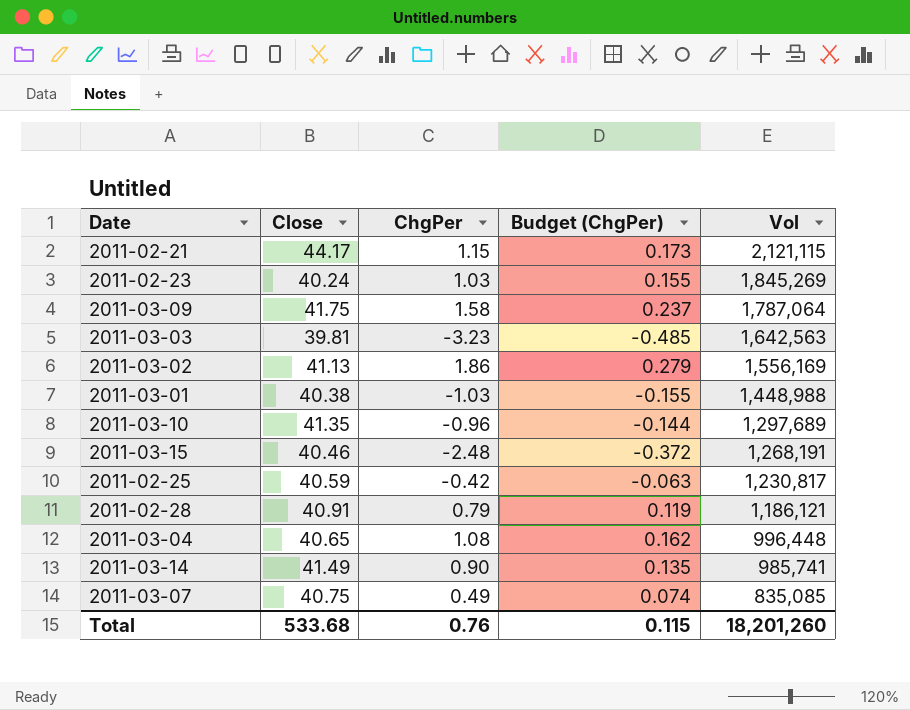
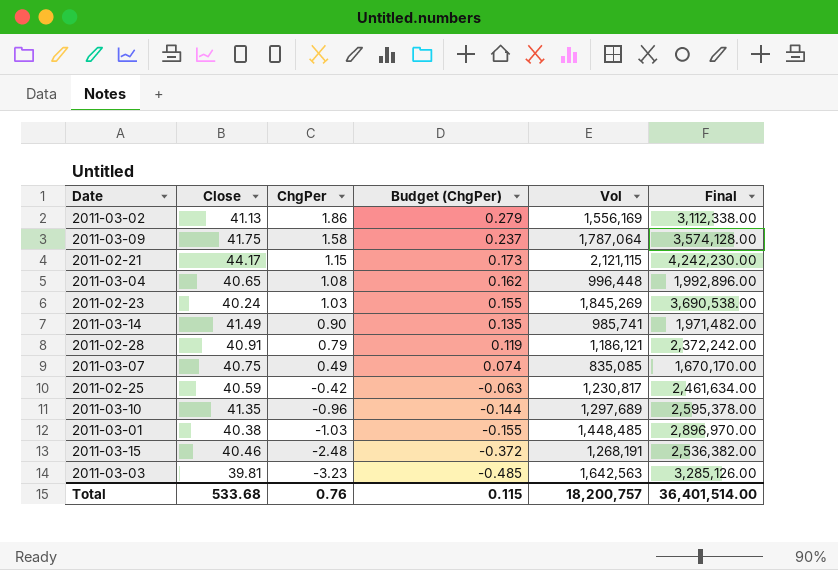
row order: Vol descending -> ChgPer descending
column Final | formula: none -> [Vol] * 2
2011-03-01 | Vol: 1,448,988 -> 1,448,485
Total | Vol: 18,201,260 -> 18,200,757

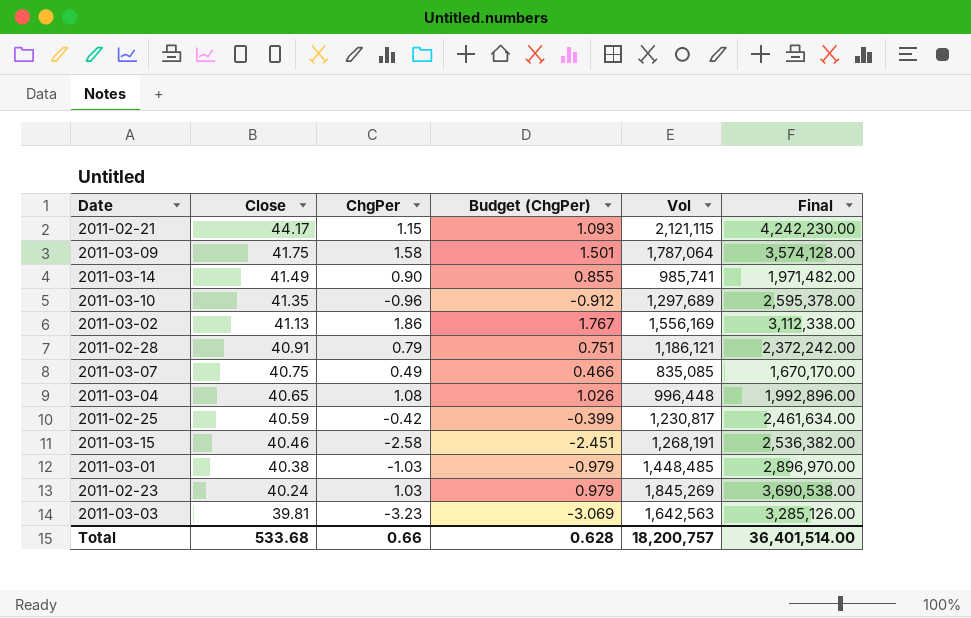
row order: ChgPer descending -> Close descending
column Budget (ChgPer) | formula: [ChgPer] * 0.15 -> [ChgPer] * 0.95
2011-03-15 | ChgPer: -2.48 -> -2.58
Total | ChgPer: 0.76 -> 0.66
Total | Budget (ChgPer): 0.115 -> 0.628

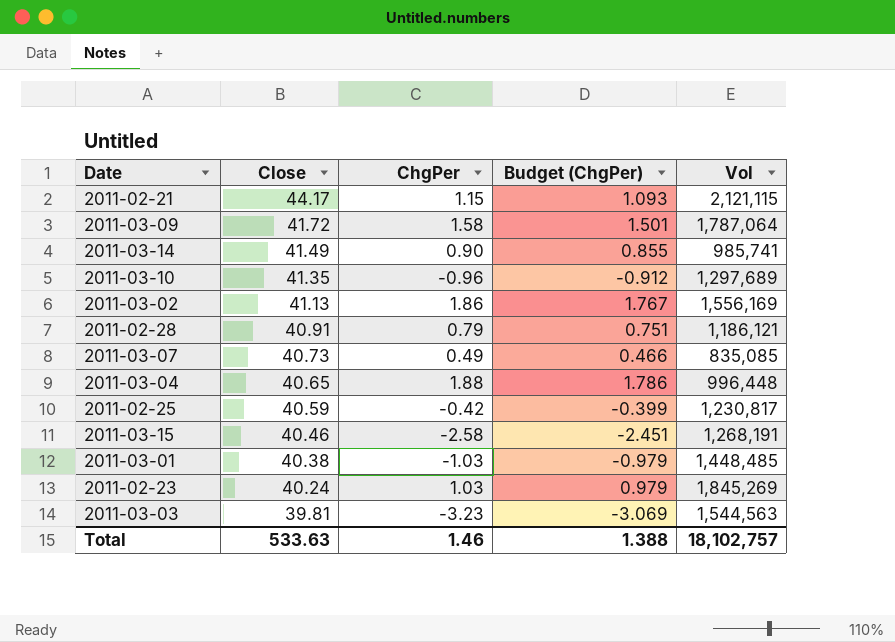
column Final | formula: [Vol] * 2 -> none
2011-03-09 | Close: 41.75 -> 41.72
2011-03-07 | Close: 40.75 -> 40.73
2011-03-04 | ChgPer: 1.08 -> 1.88
2011-03-04 | Budget (ChgPer): 1.026 -> 1.786
2011-03-03 | Vol: 1,642,563 -> 1,544,563
Total | Close: 533.68 -> 533.63
Total | ChgPer: 0.66 -> 1.46
Total | Budget (ChgPer): 0.628 -> 1.388
Total | Vol: 18,200,757 -> 18,102,757

